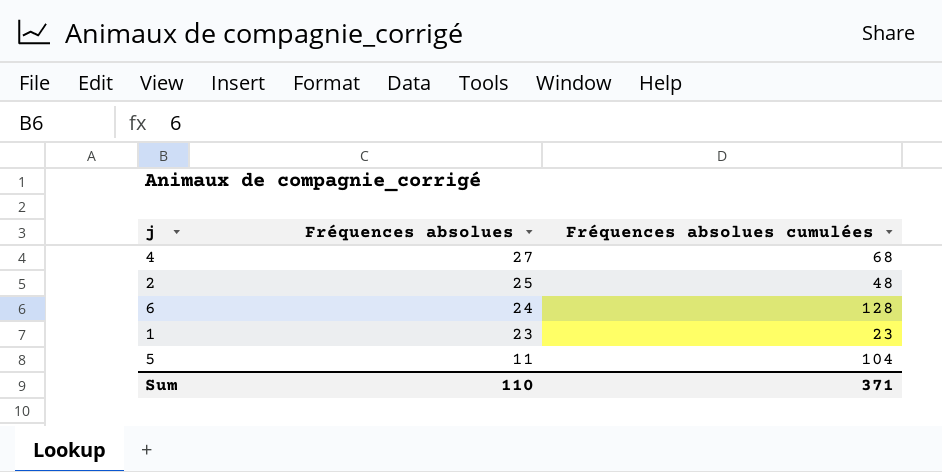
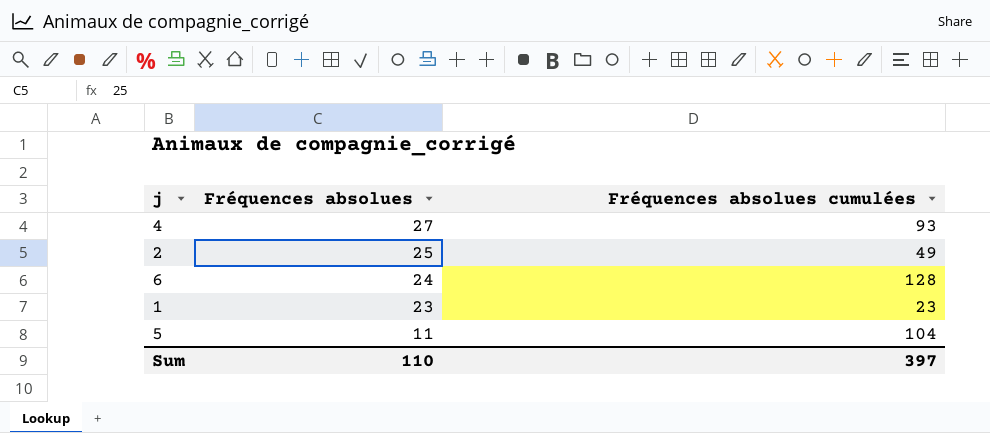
4 | Fréquences absolues cumulées: 68 -> 93
2 | Fréquences absolues cumulées: 48 -> 49
Sum | Fréquences absolues cumulées: 371 -> 397

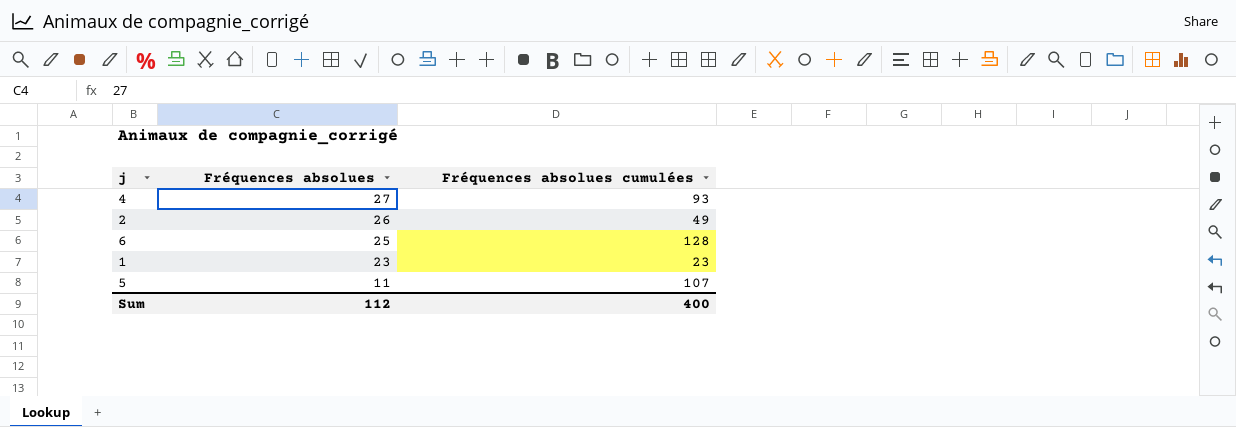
2 | Fréquences absolues: 25 -> 26
6 | Fréquences absolues: 24 -> 25
5 | Fréquences absolues cumulées: 104 -> 107
Sum | Fréquences absolues: 110 -> 112
Sum | Fréquences absolues cumulées: 397 -> 400

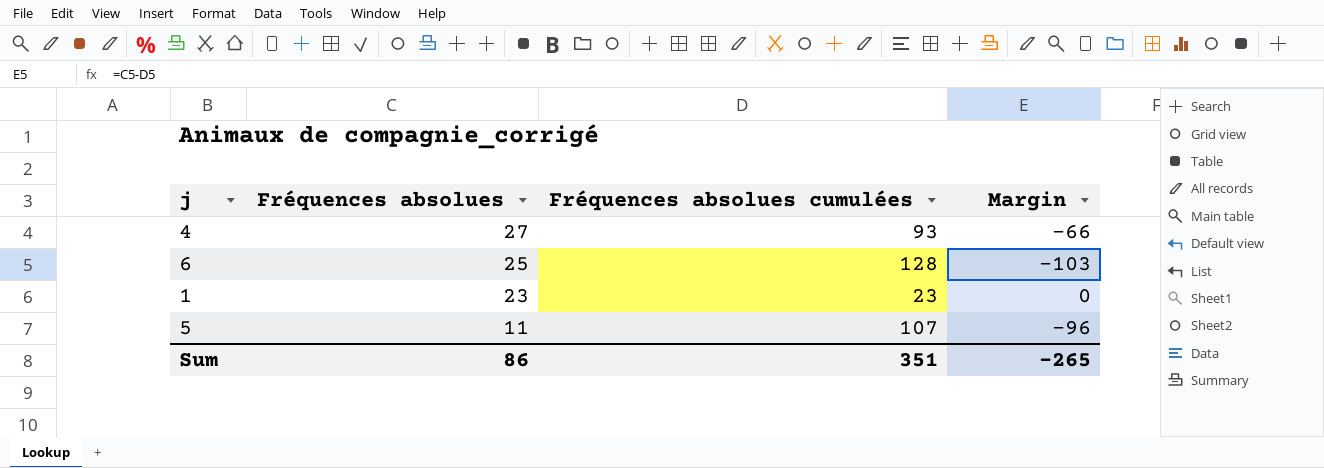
column Margin | formula: none -> [Fréquences absolues] - [Fréquences absolues cumulées]
row 2: 26 | 49 -> none
Sum | Fréquences absolues: 112 -> 86
Sum | Fréquences absolues cumulées: 400 -> 351

